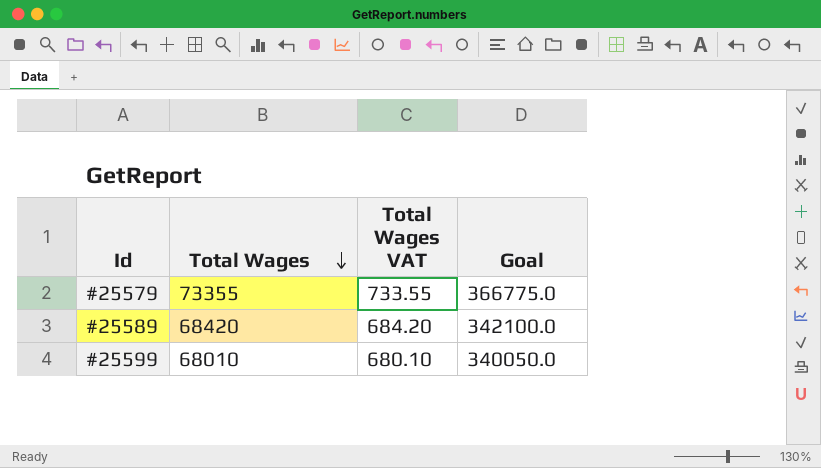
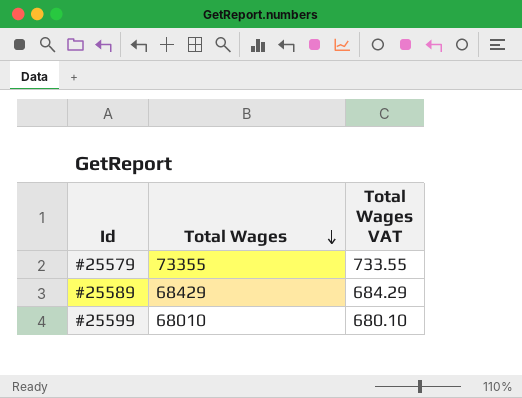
column Goal | formula: [Total Wages] * 5 -> none
#25589 | Total Wages: 68420 -> 68429
#25589 | Total Wages VAT: 684.20 -> 684.29

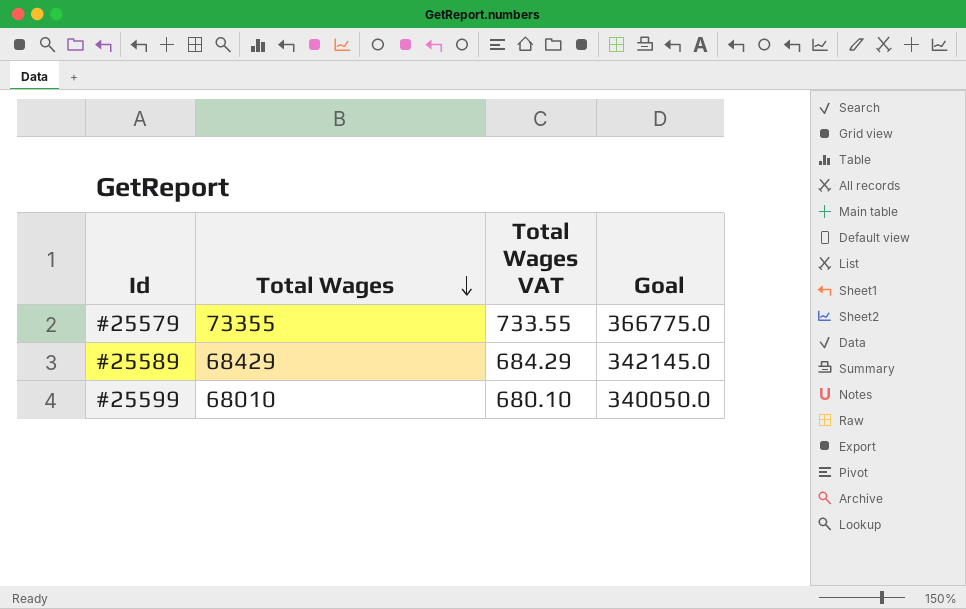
column Goal | formula: none -> [Total Wages] * 5

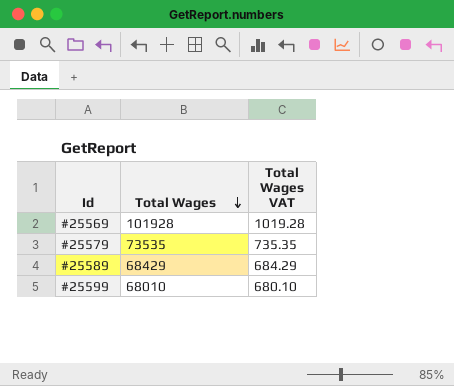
column Goal | formula: [Total Wages] * 5 -> none
row #25569: none -> 101928 | 1019.28
#25579 | Total Wages: 73355 -> 73535
#25579 | Total Wages VAT: 733.55 -> 735.35

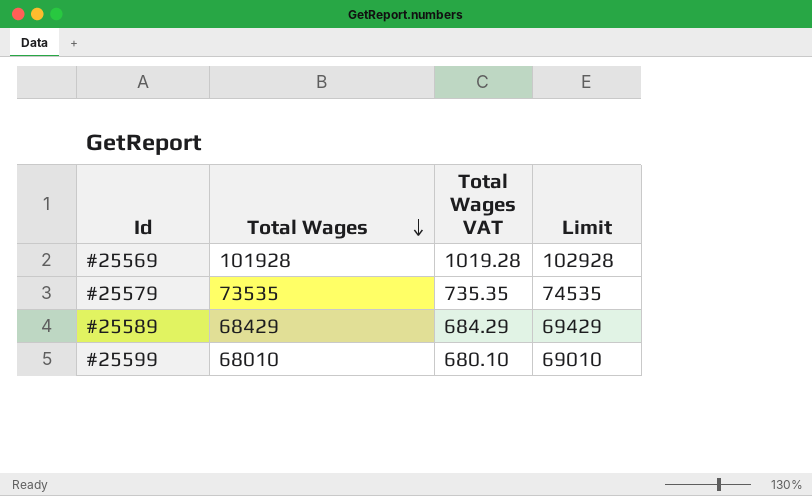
column Limit | formula: none -> [Total Wages] + 1000

